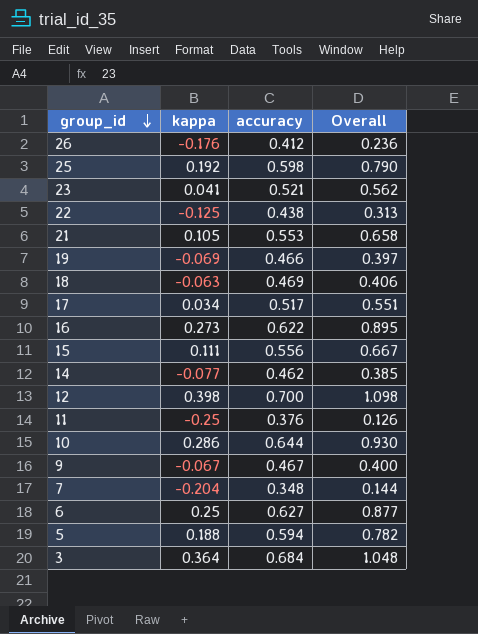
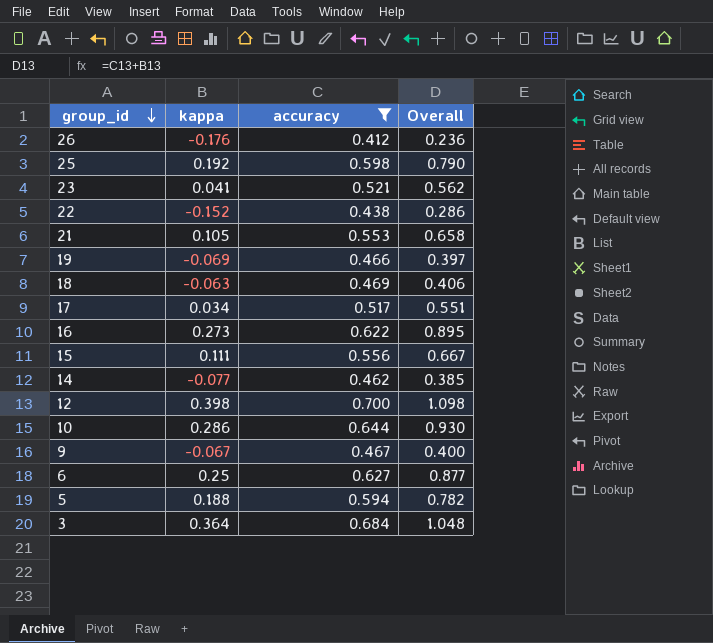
filter: none -> accuracy >= 0.412
22 | kappa: -0.125 -> -0.152
22 | Overall: 0.313 -> 0.286

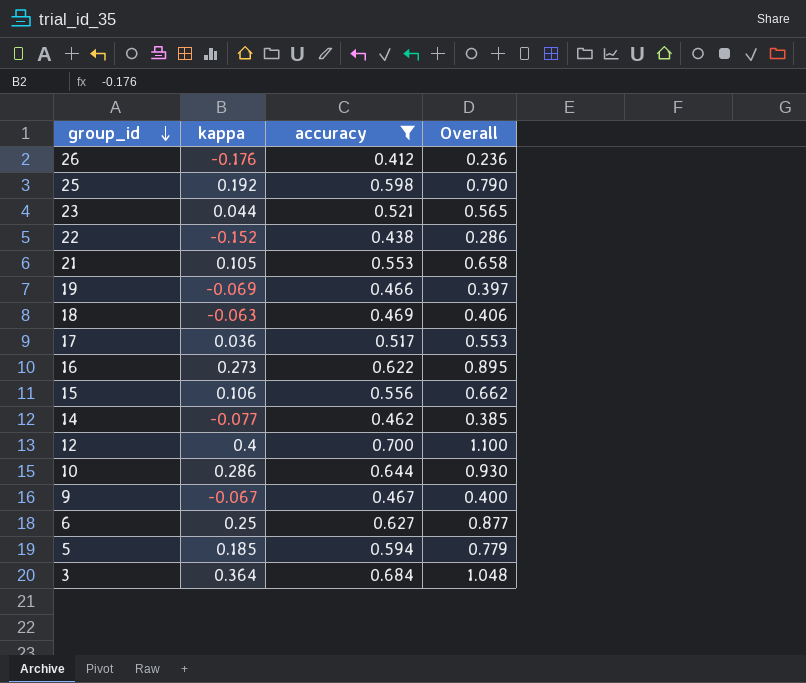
23 | kappa: 0.041 -> 0.044
23 | Overall: 0.562 -> 0.565
17 | kappa: 0.034 -> 0.036
17 | Overall: 0.551 -> 0.553
15 | kappa: 0.111 -> 0.106
15 | Overall: 0.667 -> 0.662
12 | kappa: 0.398 -> 0.4
12 | Overall: 1.098 -> 1.100
5 | kappa: 0.188 -> 0.185
5 | Overall: 0.782 -> 0.779

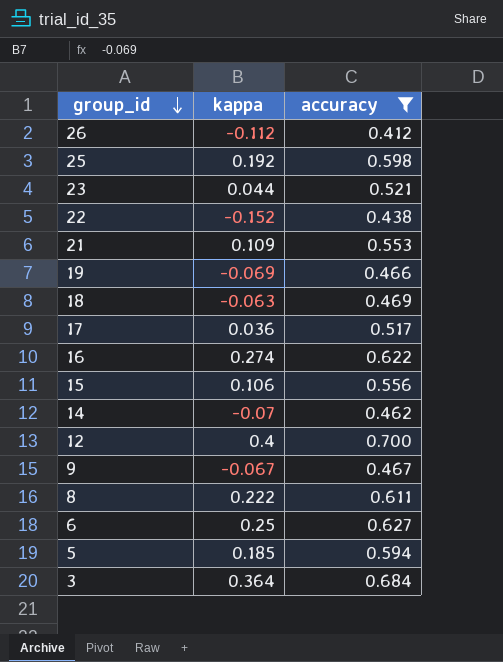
column Overall | formula: [kappa] + [accuracy] -> none
row 10: 0.286 | 0.644 | 0.930 -> none
26 | kappa: -0.176 -> -0.112
21 | kappa: 0.105 -> 0.109
16 | kappa: 0.273 -> 0.274
14 | kappa: -0.077 -> -0.07
row 8: none -> 0.222 | 0.611

